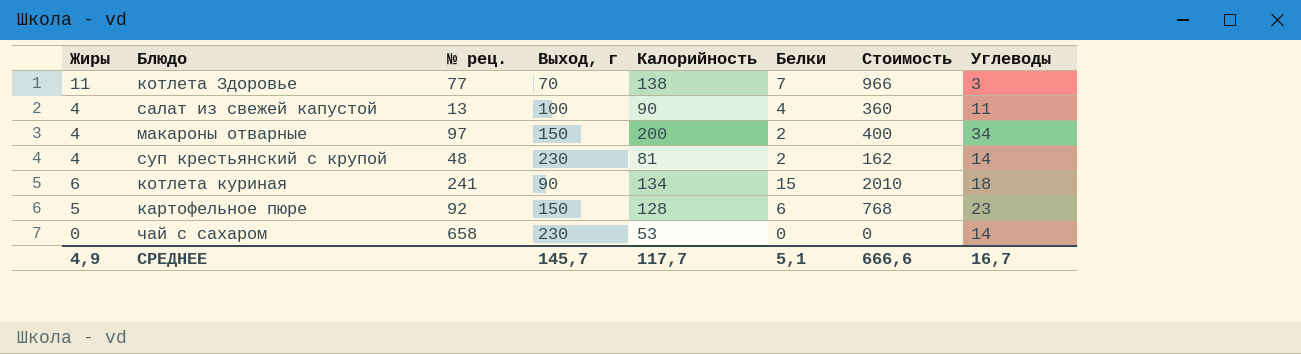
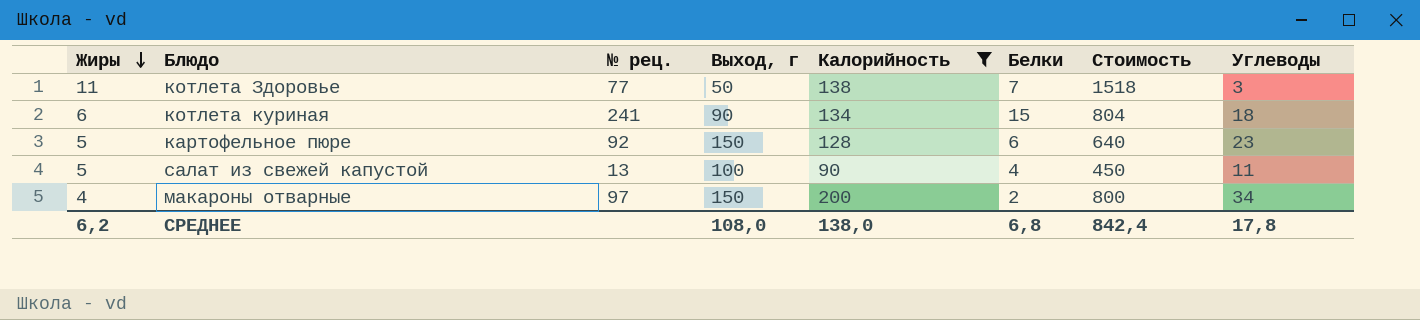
filter: none -> Калорийность >= 90
row order: none -> Жиры descending
column Стоимость | formula: [Калорийность] * [Белки] -> [Жиры] * [Калорийность]
котлета Здоровье | Выход, г: 70 -> 50
салат из свежей капустой | Жиры: 4 -> 5
СРЕДНЕЕ | Жиры: 4,9 -> 6,2
СРЕДНЕЕ | Выход, г: 145,7 -> 108,0
СРЕДНЕЕ | Калорийность: 117,7 -> 138,0
СРЕДНЕЕ | Белки: 5,1 -> 6,8
СРЕДНЕЕ | Стоимость: 666,6 -> 842,4
СРЕДНЕЕ | Углеводы: 16,7 -> 17,8

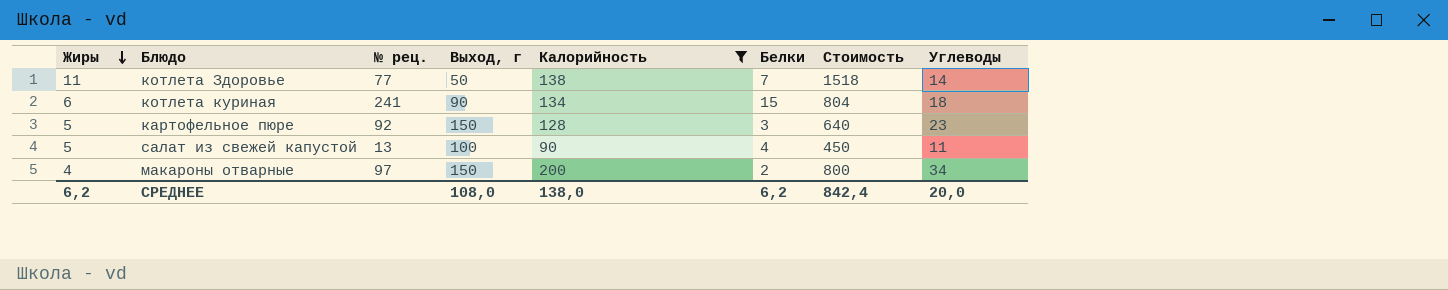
котлета Здоровье | Углеводы: 3 -> 14
картофельное пюре | Белки: 6 -> 3
СРЕДНЕЕ | Белки: 6,8 -> 6,2
СРЕДНЕЕ | Углеводы: 17,8 -> 20,0

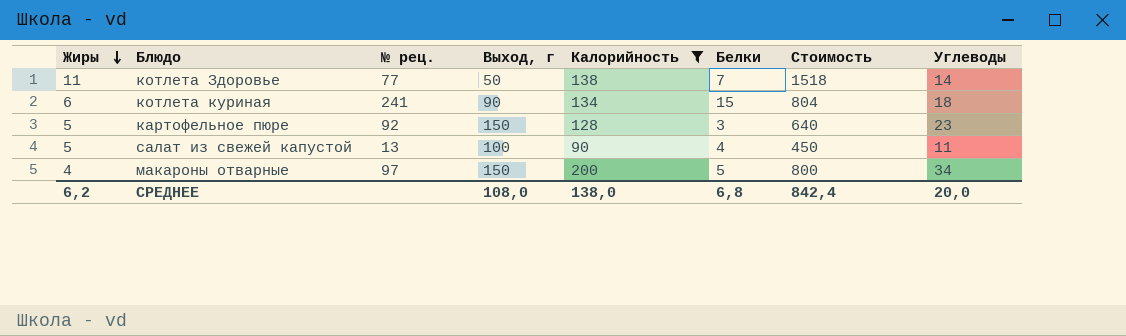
макароны отварные | Белки: 2 -> 5
СРЕДНЕЕ | Белки: 6,2 -> 6,8

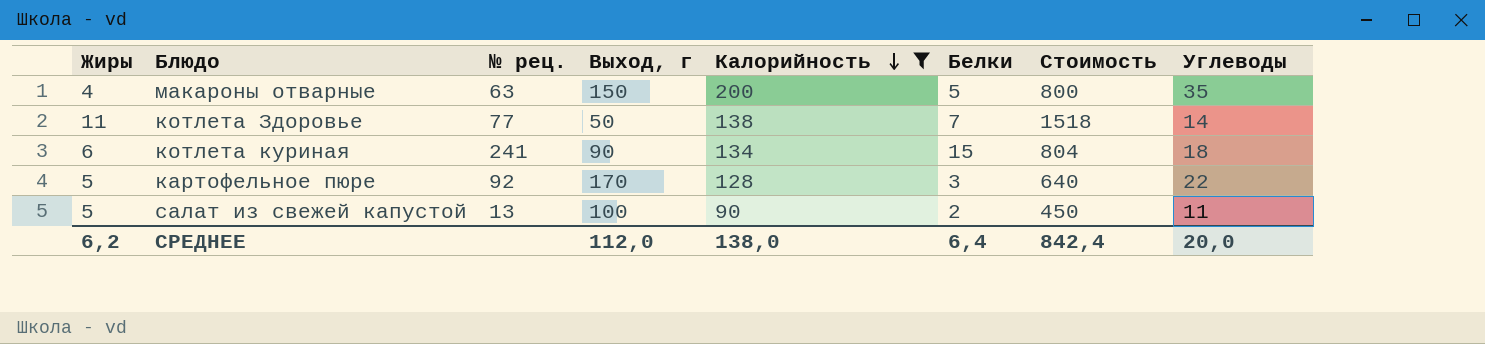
row order: Жиры descending -> Калорийность descending
макароны отварные | № рец.: 97 -> 63
макароны отварные | Углеводы: 34 -> 35
картофельное пюре | Выход, г: 150 -> 170
картофельное пюре | Углеводы: 23 -> 22
салат из свежей капустой | Белки: 4 -> 2
СРЕДНЕЕ | Выход, г: 108,0 -> 112,0
СРЕДНЕЕ | Белки: 6,8 -> 6,4

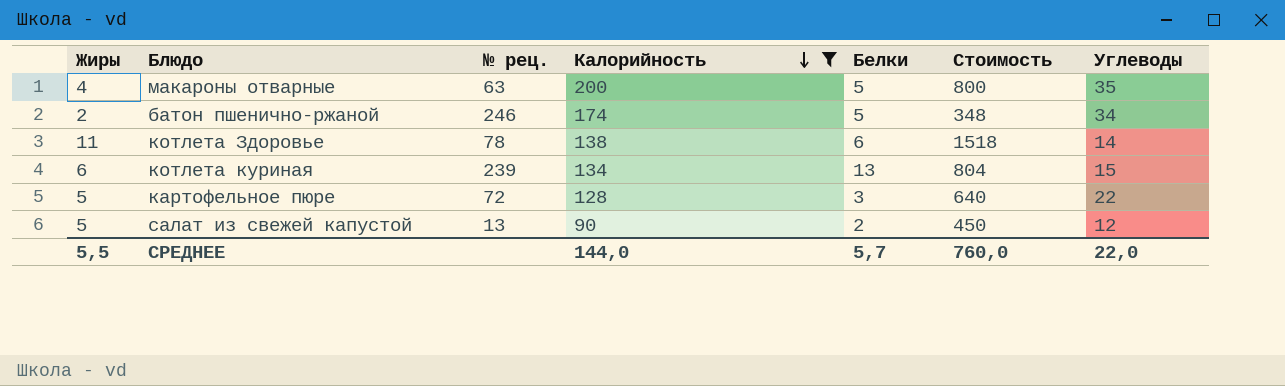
column Выход, г | position: 4 -> none
row батон пшенично-ржаной: none -> 2 | 246 | 174 | 5 | 348 | 34
котлета Здоровье | № рец.: 77 -> 78
котлета Здоровье | Белки: 7 -> 6
котлета куриная | № рец.: 241 -> 239
котлета куриная | Белки: 15 -> 13
котлета куриная | Углеводы: 18 -> 15
картофельное пюре | № рец.: 92 -> 72
салат из свежей капустой | Углеводы: 11 -> 12
СРЕДНЕЕ | Жиры: 6,2 -> 5,5
СРЕДНЕЕ | Калорийность: 138,0 -> 144,0
СРЕДНЕЕ | Белки: 6,4 -> 5,7
СРЕДНЕЕ | Стоимость: 842,4 -> 760,0
СРЕДНЕЕ | Углеводы: 20,0 -> 22,0

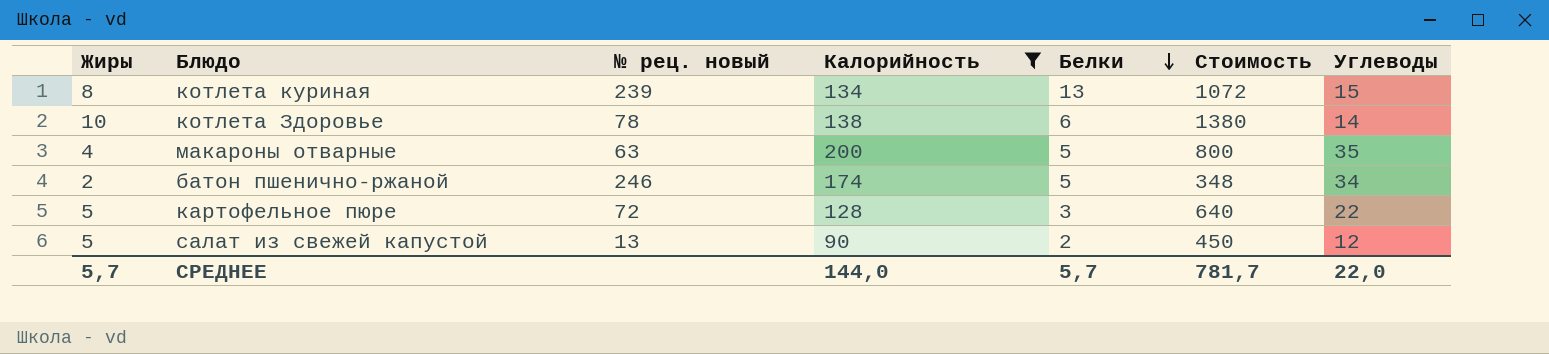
row order: Калорийность descending -> Белки descending
column name: № рец. -> № рец. новый
котлета куриная | Жиры: 6 -> 8
котлета куриная | Стоимость: 804 -> 1072
котлета Здоровье | Жиры: 11 -> 10
котлета Здоровье | Стоимость: 1518 -> 1380
СРЕДНЕЕ | Жиры: 5,5 -> 5,7
СРЕДНЕЕ | Стоимость: 760,0 -> 781,7

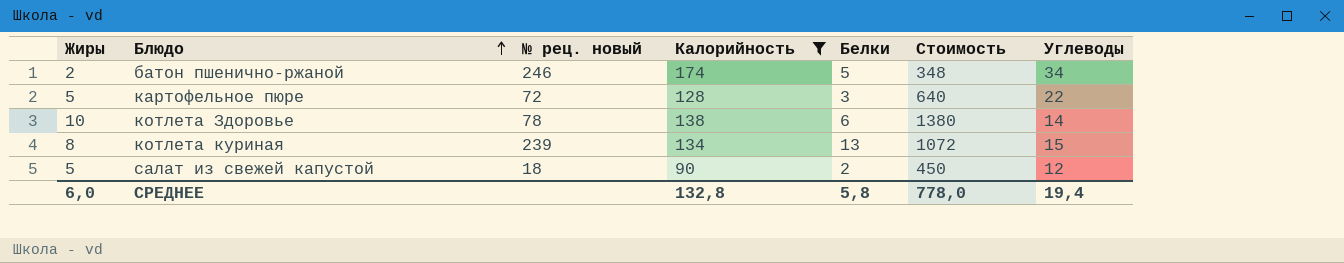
row order: Белки descending -> Блюдо ascending
row макароны отварные: 4 | 63 | 200 | 5 | 800 | 35 -> none
салат из свежей капустой | № рец. новый: 13 -> 18
СРЕДНЕЕ | Жиры: 5,7 -> 6,0
СРЕДНЕЕ | Калорийность: 144,0 -> 132,8
СРЕДНЕЕ | Белки: 5,7 -> 5,8
СРЕДНЕЕ | Стоимость: 781,7 -> 778,0
СРЕДНЕЕ | Углеводы: 22,0 -> 19,4

